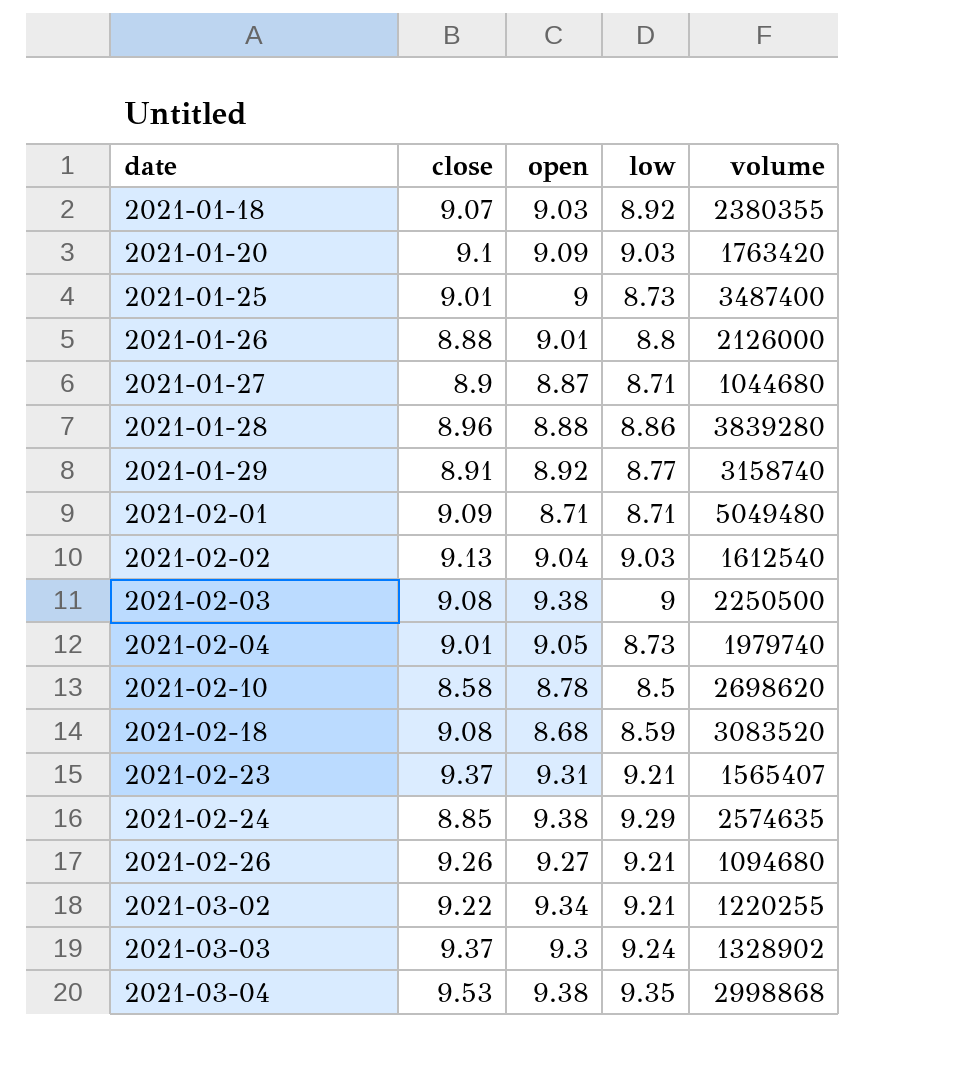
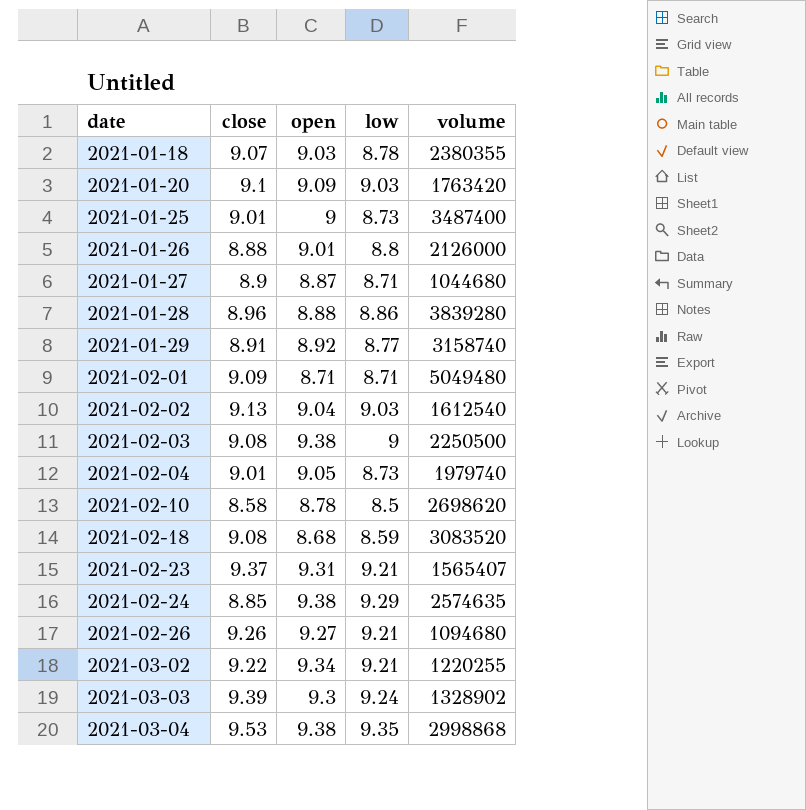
2021-01-18 | low: 8.92 -> 8.78
2021-03-03 | close: 9.37 -> 9.39

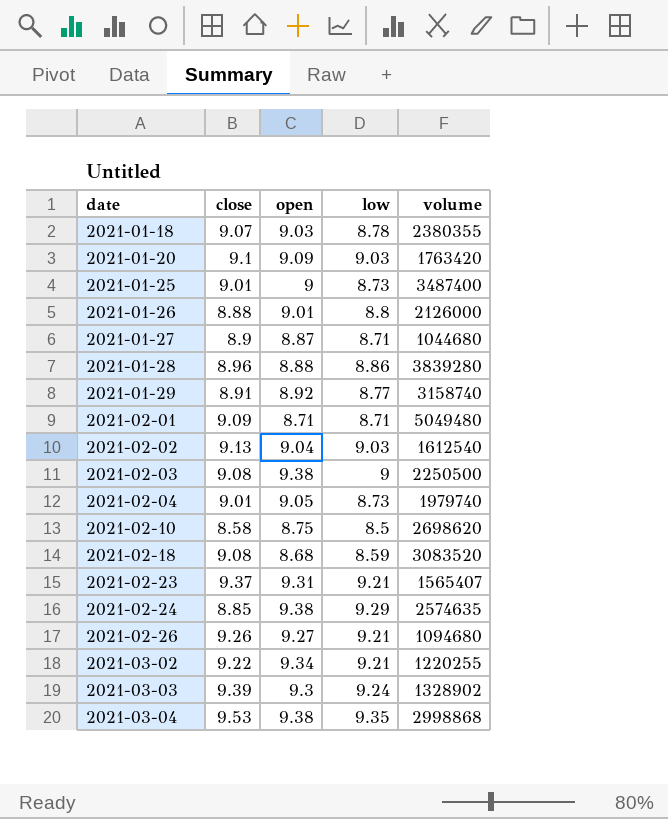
2021-02-10 | open: 8.78 -> 8.75

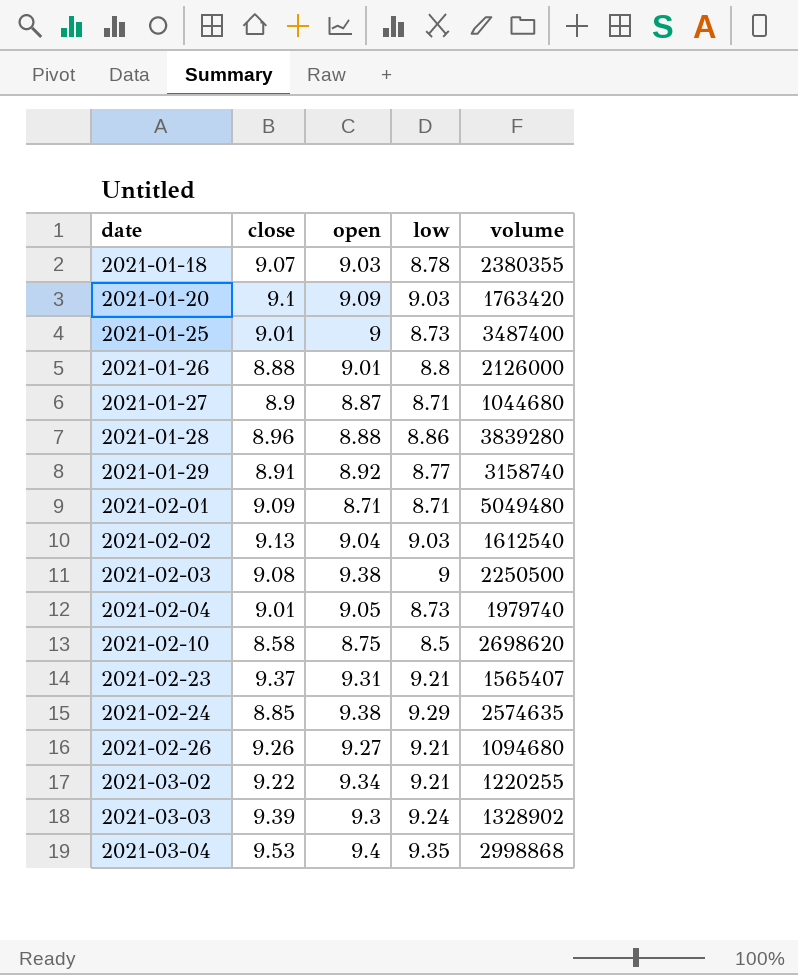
row 2021-02-18: 9.08 | 8.68 | 8.59 | 3083520 -> none
2021-03-04 | open: 9.38 -> 9.4

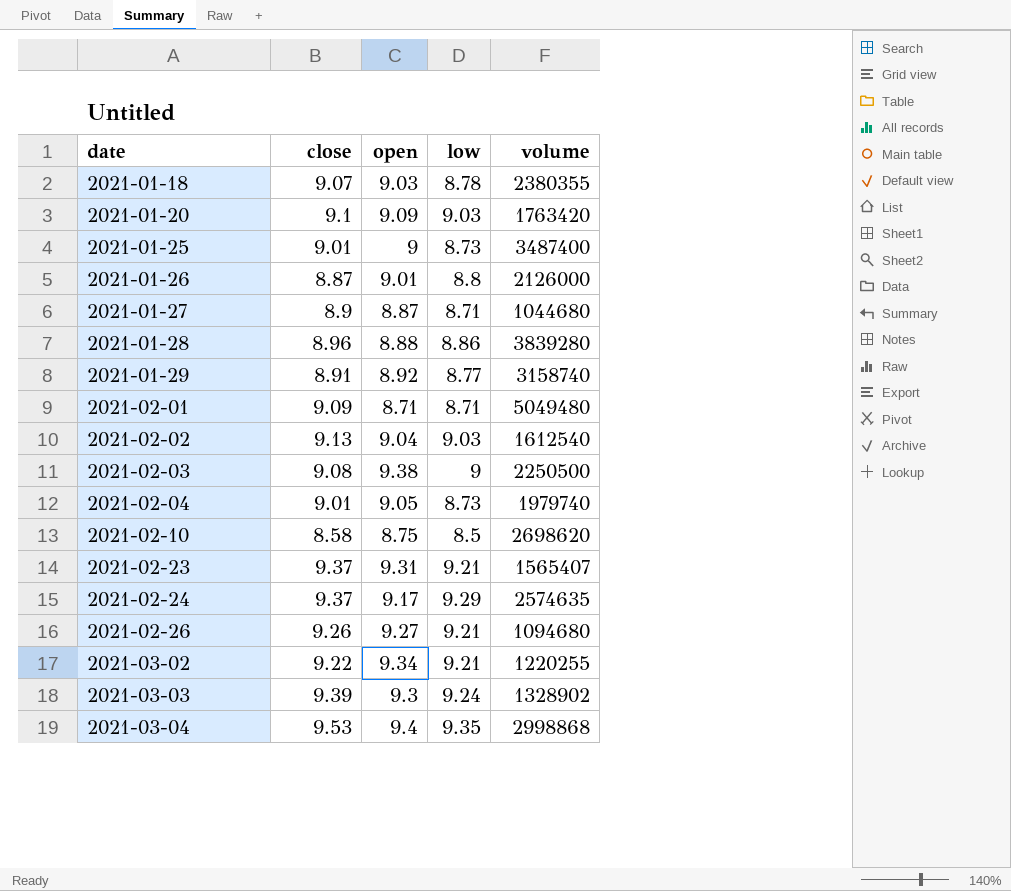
2021-01-26 | close: 8.88 -> 8.87
2021-02-24 | close: 8.85 -> 9.37
2021-02-24 | open: 9.38 -> 9.17

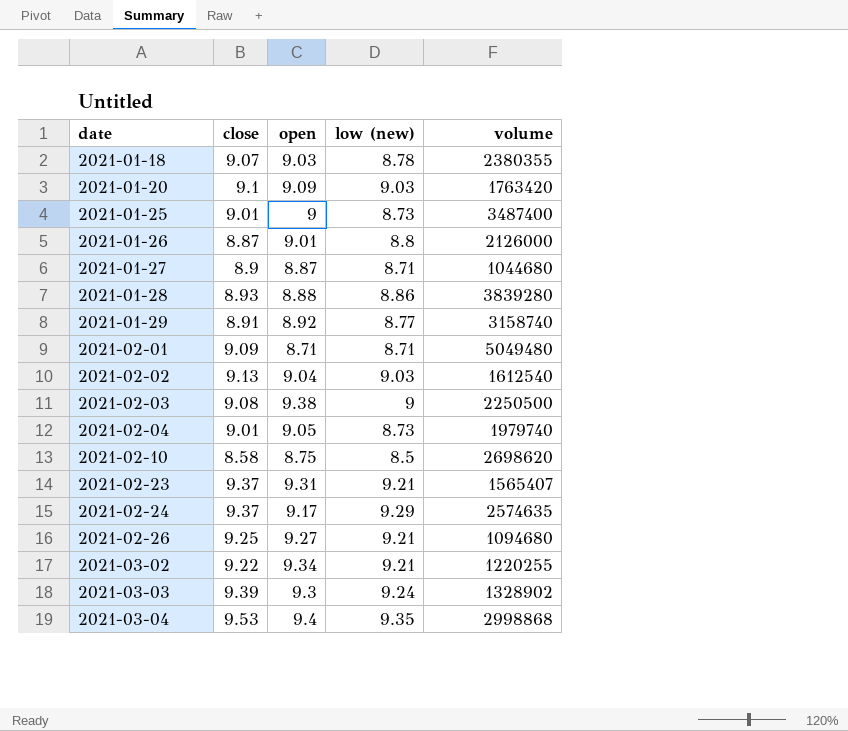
column name: low -> low (new)
2021-01-28 | close: 8.96 -> 8.93
2021-02-26 | close: 9.26 -> 9.25

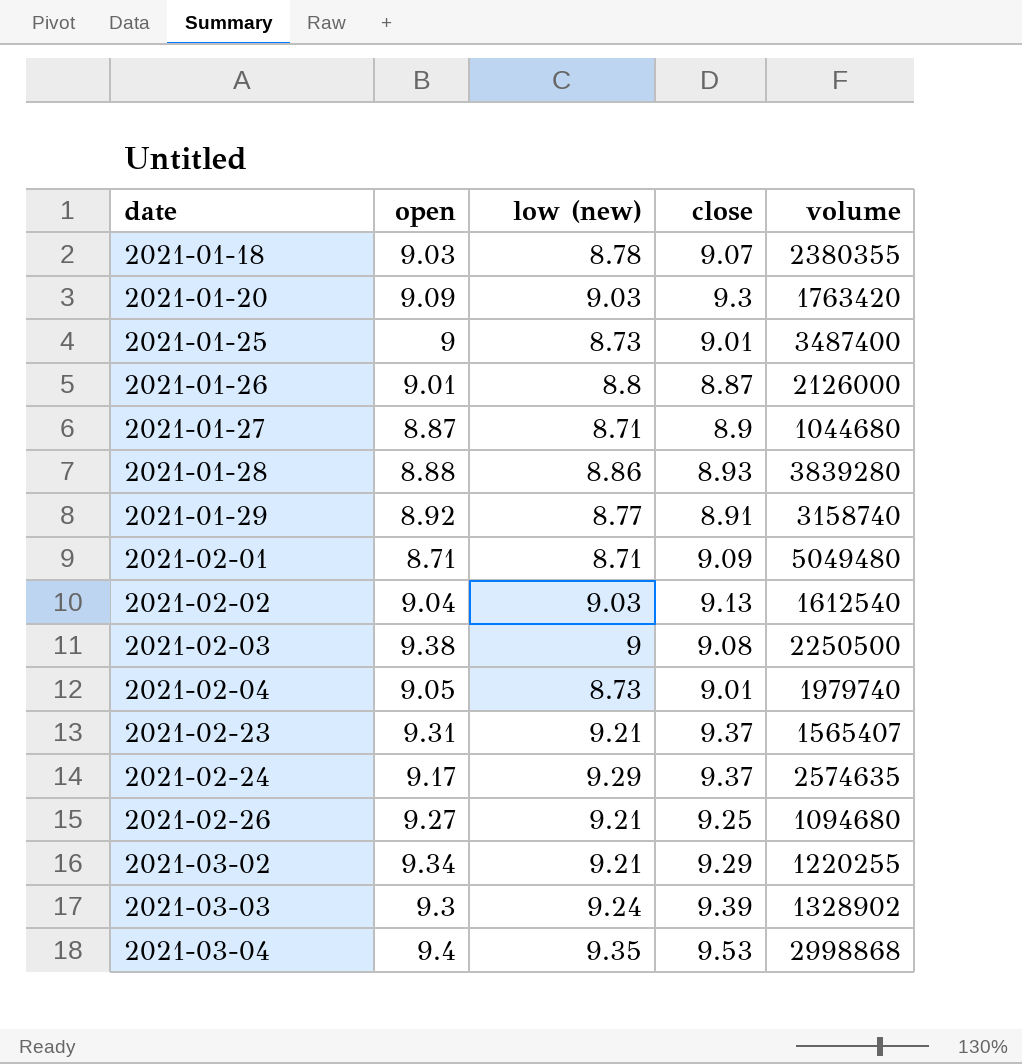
column close | position: 2 -> 4
row 2021-02-10: 8.58 | 8.75 | 8.5 | 2698620 -> none
2021-01-20 | close: 9.1 -> 9.3
2021-03-02 | close: 9.22 -> 9.29

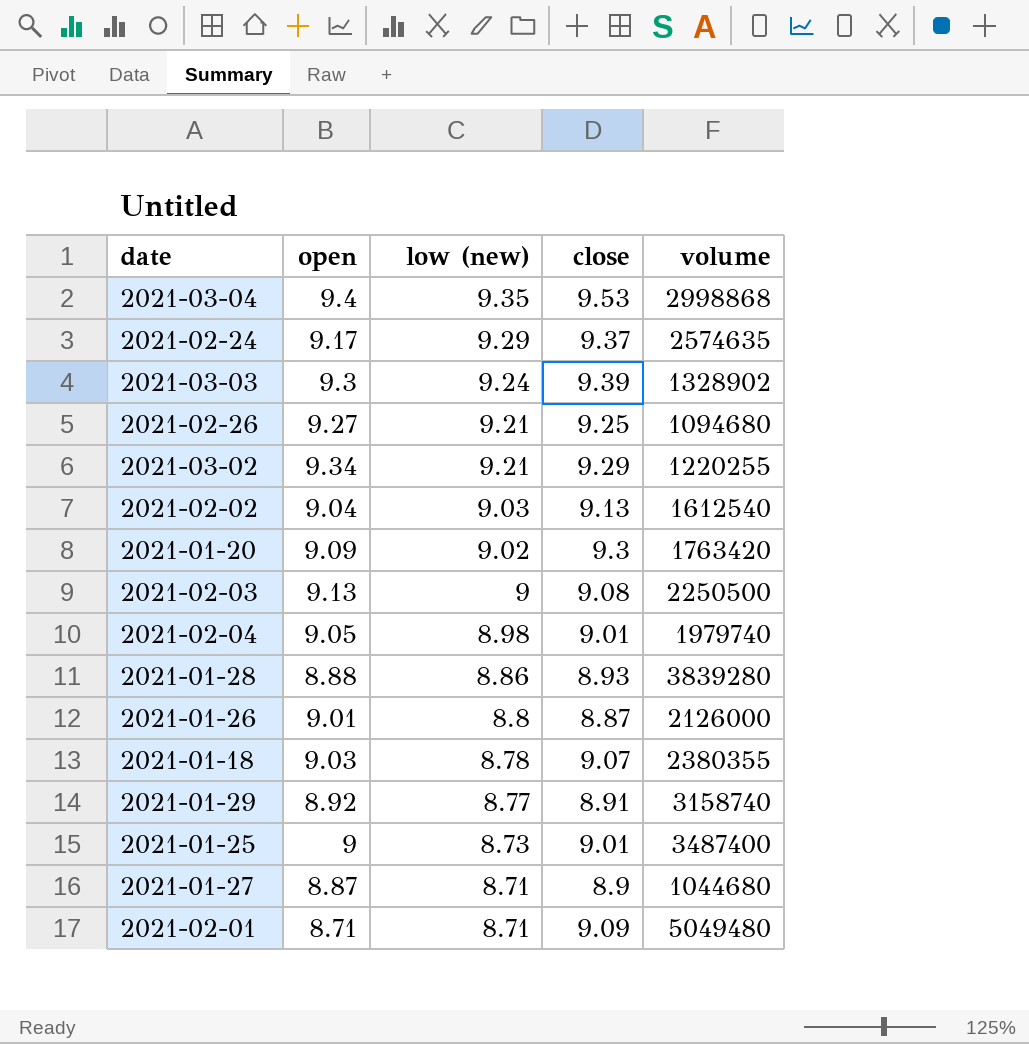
row order: date ascending -> low (new) descending
row 2021-02-23: 9.31 | 9.21 | 9.37 | 1565407 -> none
2021-01-20 | low (new): 9.03 -> 9.02
2021-02-03 | open: 9.38 -> 9.13
2021-02-04 | low (new): 8.73 -> 8.98

